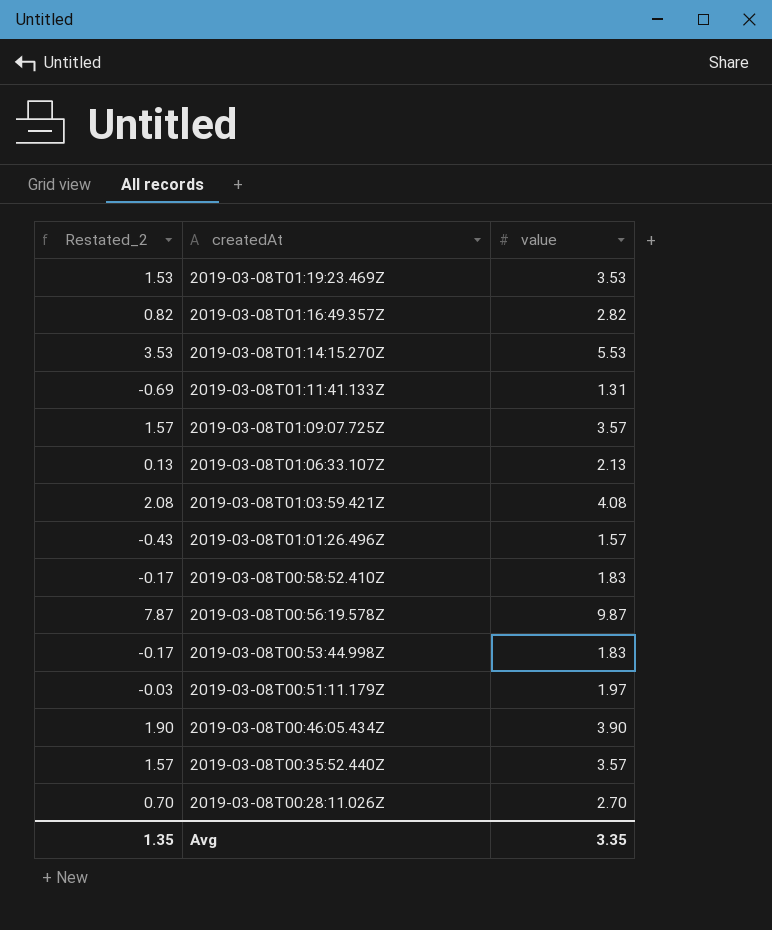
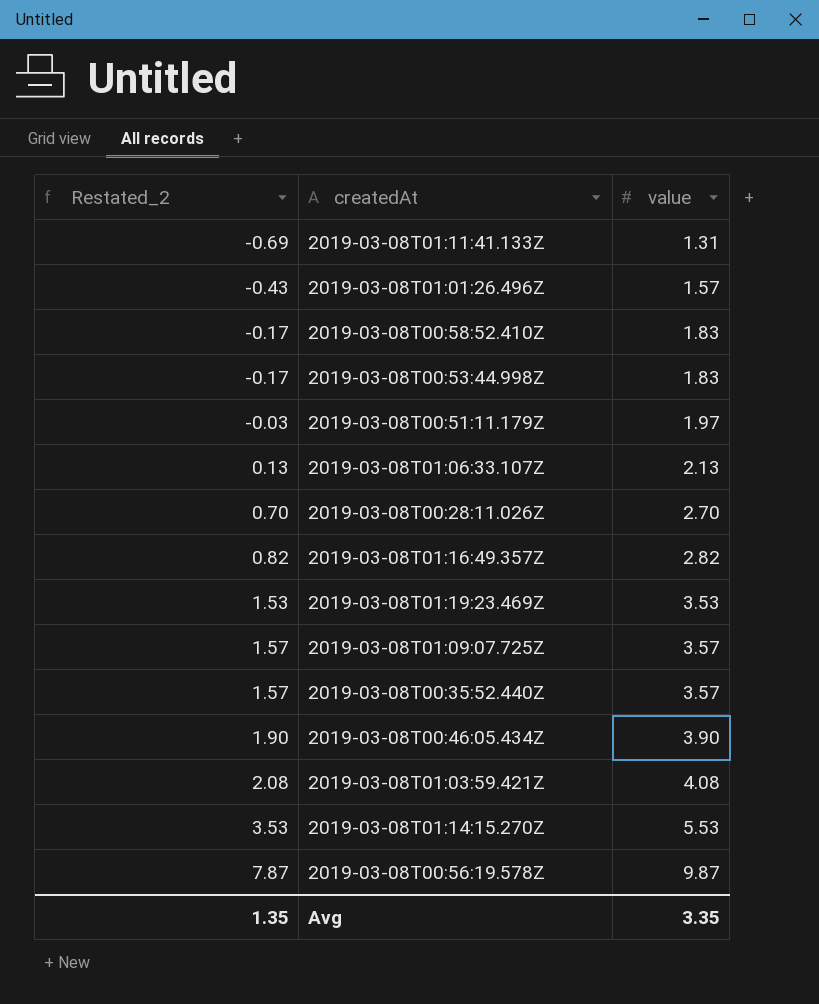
row order: createdAt descending -> Restated_2 ascending

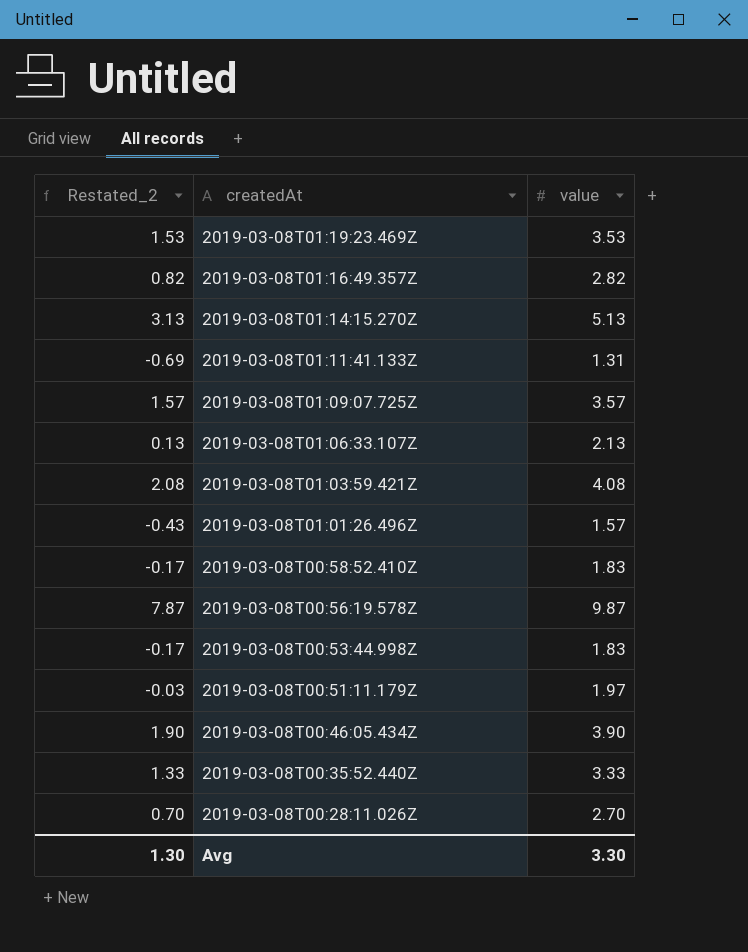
row order: Restated_2 ascending -> createdAt descending
2019-03-08T01:14:15.270Z | Restated_2: 3.53 -> 3.13
2019-03-08T01:14:15.270Z | value: 5.53 -> 5.13
2019-03-08T00:35:52.440Z | Restated_2: 1.57 -> 1.33
2019-03-08T00:35:52.440Z | value: 3.57 -> 3.33
Avg | Restated_2: 1.35 -> 1.30
Avg | value: 3.35 -> 3.30

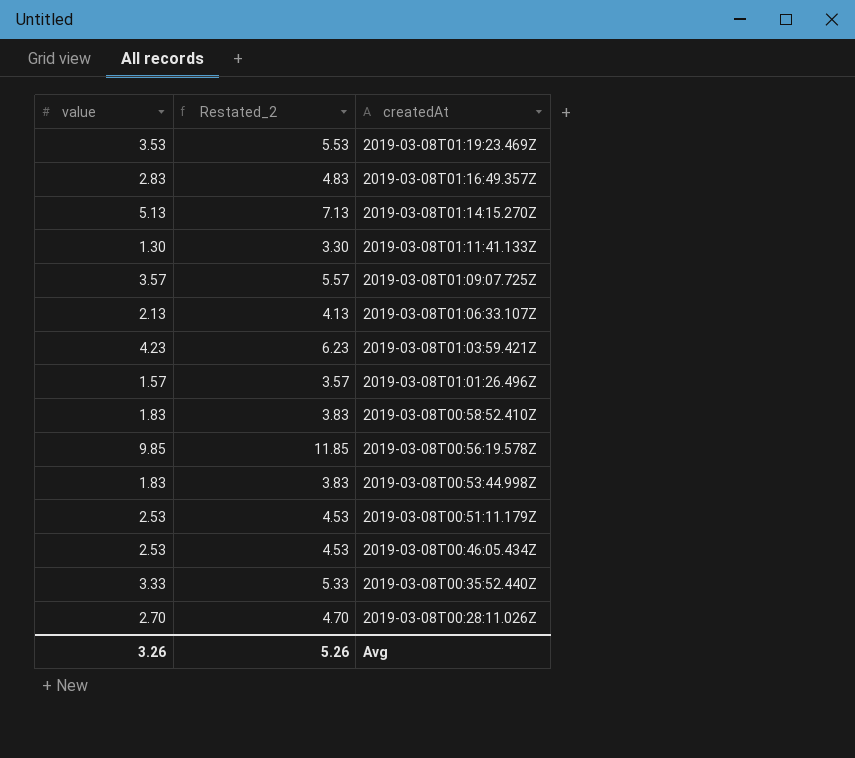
column value | position: 3 -> 1
column Restated_2 | formula: [value] - 2 -> [value] + 2
2019-03-08T01:16:49.357Z | value: 2.82 -> 2.83
2019-03-08T01:11:41.133Z | value: 1.31 -> 1.30
2019-03-08T01:03:59.421Z | value: 4.08 -> 4.23
2019-03-08T00:56:19.578Z | value: 9.87 -> 9.85
2019-03-08T00:51:11.179Z | value: 1.97 -> 2.53
2019-03-08T00:46:05.434Z | value: 3.90 -> 2.53
Avg | value: 3.30 -> 3.26
Avg | Restated_2: 1.30 -> 5.26

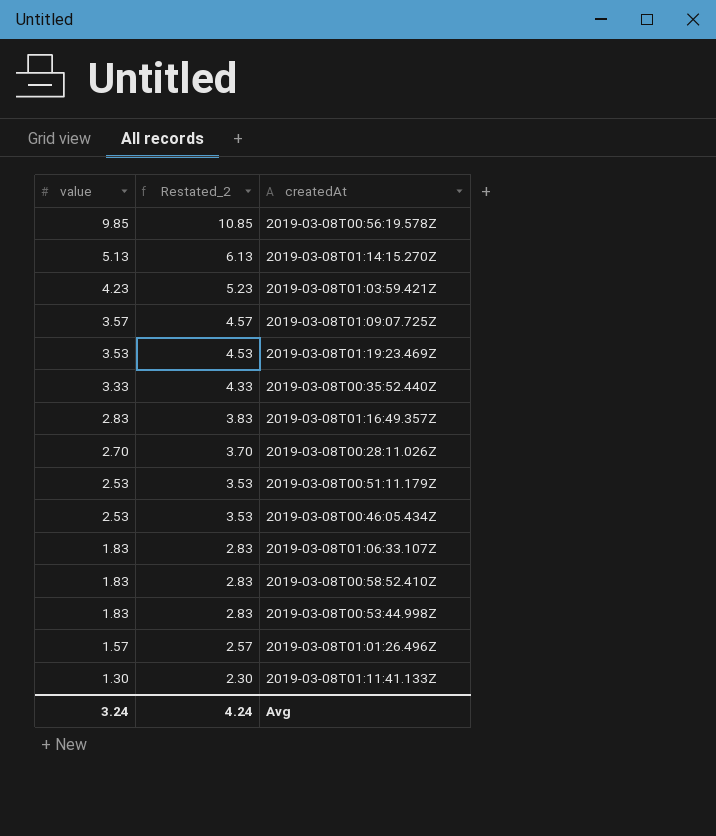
row order: createdAt descending -> value descending
column Restated_2 | formula: [value] + 2 -> [value] + 1
2019-03-08T01:06:33.107Z | value: 2.13 -> 1.83
Avg | value: 3.26 -> 3.24
Avg | Restated_2: 5.26 -> 4.24

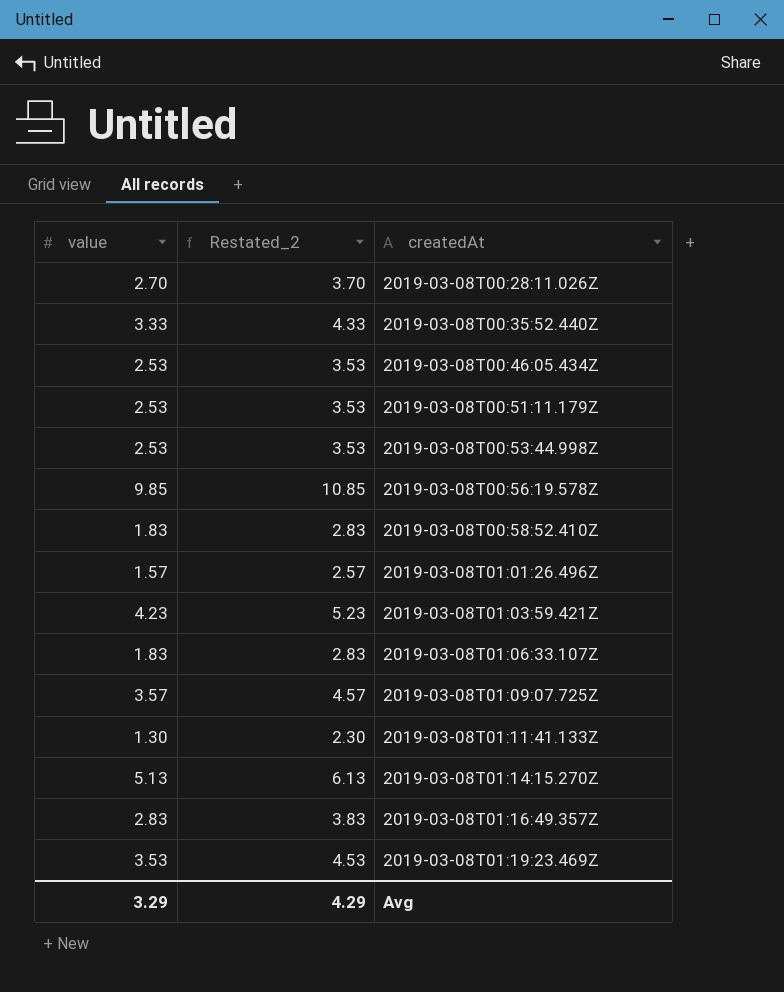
row order: value descending -> createdAt ascending
2019-03-08T00:53:44.998Z | value: 1.83 -> 2.53
2019-03-08T00:53:44.998Z | Restated_2: 2.83 -> 3.53
Avg | value: 3.24 -> 3.29
Avg | Restated_2: 4.24 -> 4.29

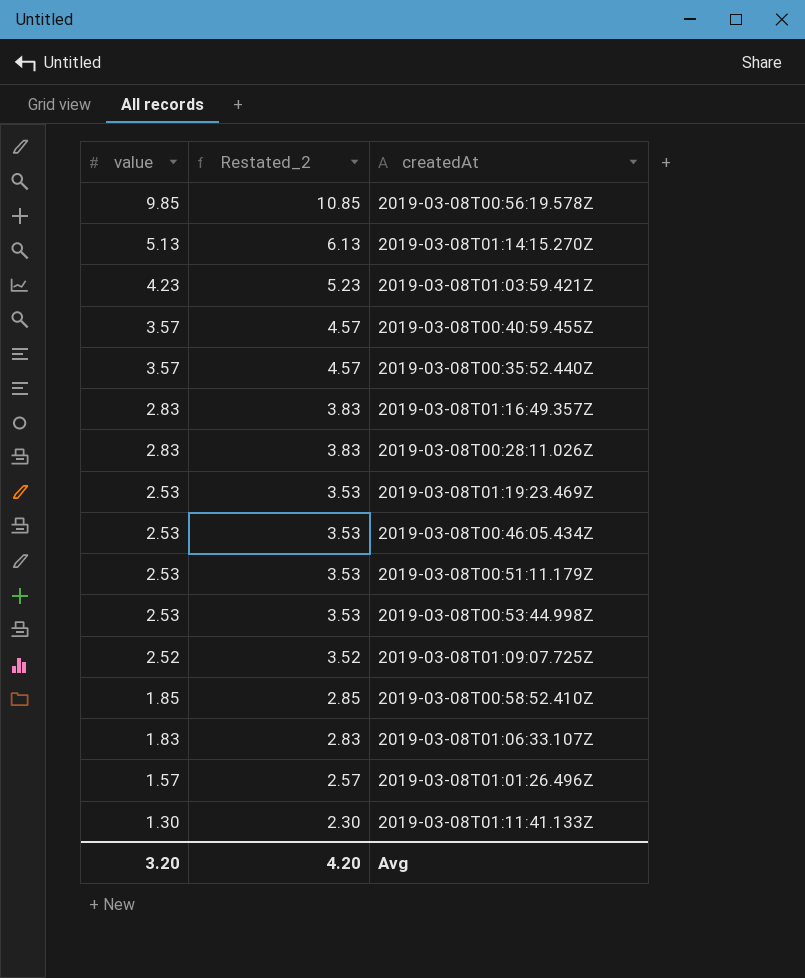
row order: createdAt ascending -> value descending
row 2019-03-08T00:40:59.455Z: none -> 3.57 | 4.57
2019-03-08T00:35:52.440Z | value: 3.33 -> 3.57
2019-03-08T00:35:52.440Z | Restated_2: 4.33 -> 4.57
2019-03-08T00:28:11.026Z | value: 2.70 -> 2.83
2019-03-08T00:28:11.026Z | Restated_2: 3.70 -> 3.83
2019-03-08T01:19:23.469Z | value: 3.53 -> 2.53
2019-03-08T01:19:23.469Z | Restated_2: 4.53 -> 3.53
2019-03-08T01:09:07.725Z | value: 3.57 -> 2.52
2019-03-08T01:09:07.725Z | Restated_2: 4.57 -> 3.52
2019-03-08T00:58:52.410Z | value: 1.83 -> 1.85
2019-03-08T00:58:52.410Z | Restated_2: 2.83 -> 2.85
Avg | value: 3.29 -> 3.20
Avg | Restated_2: 4.29 -> 4.20

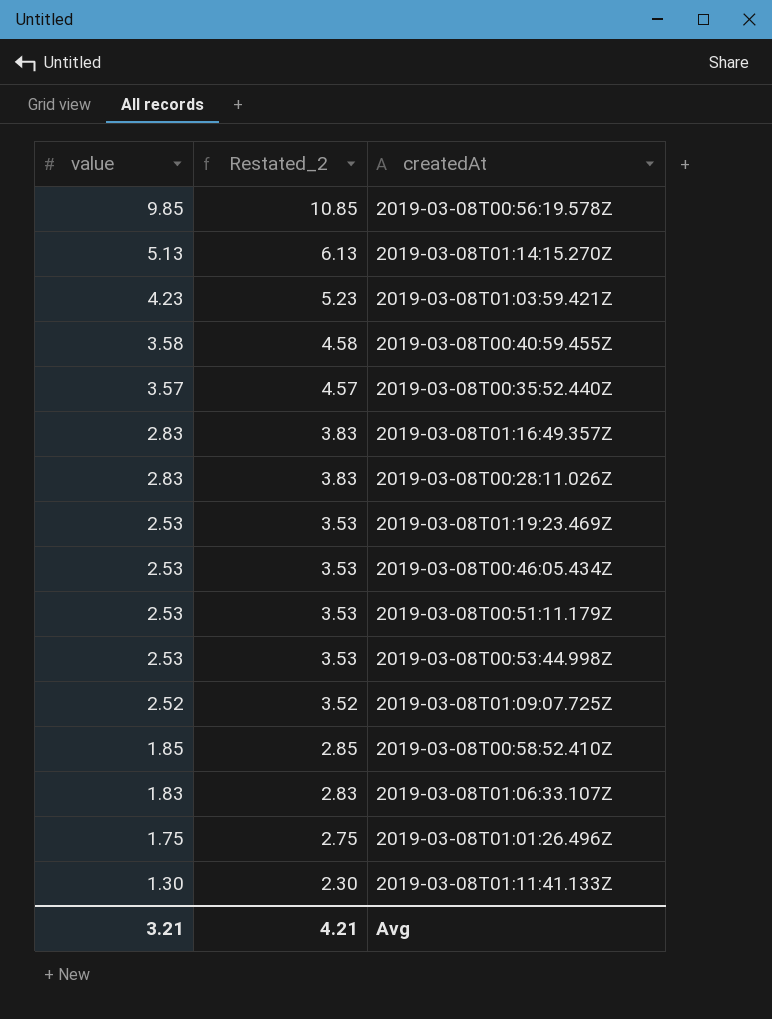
2019-03-08T00:40:59.455Z | value: 3.57 -> 3.58
2019-03-08T00:40:59.455Z | Restated_2: 4.57 -> 4.58
2019-03-08T01:01:26.496Z | value: 1.57 -> 1.75
2019-03-08T01:01:26.496Z | Restated_2: 2.57 -> 2.75
Avg | value: 3.20 -> 3.21
Avg | Restated_2: 4.20 -> 4.21

